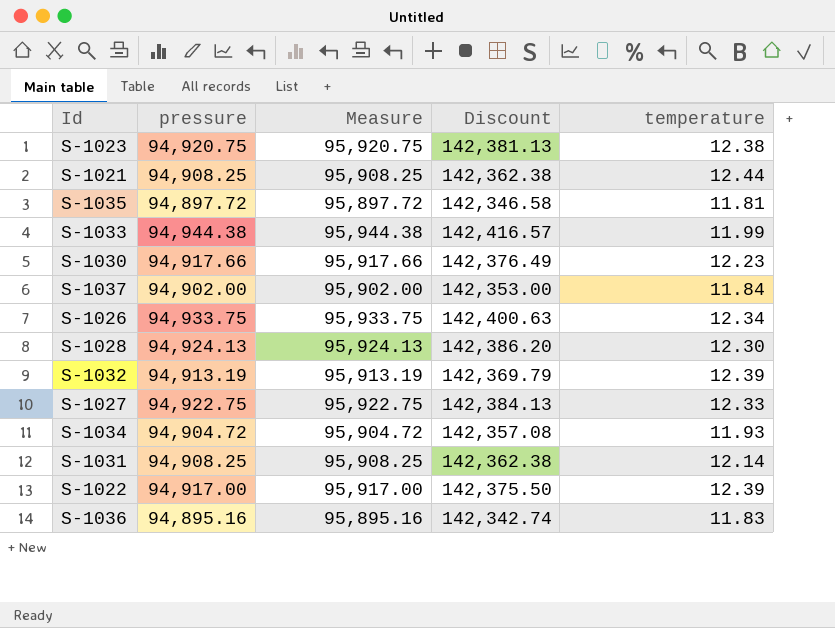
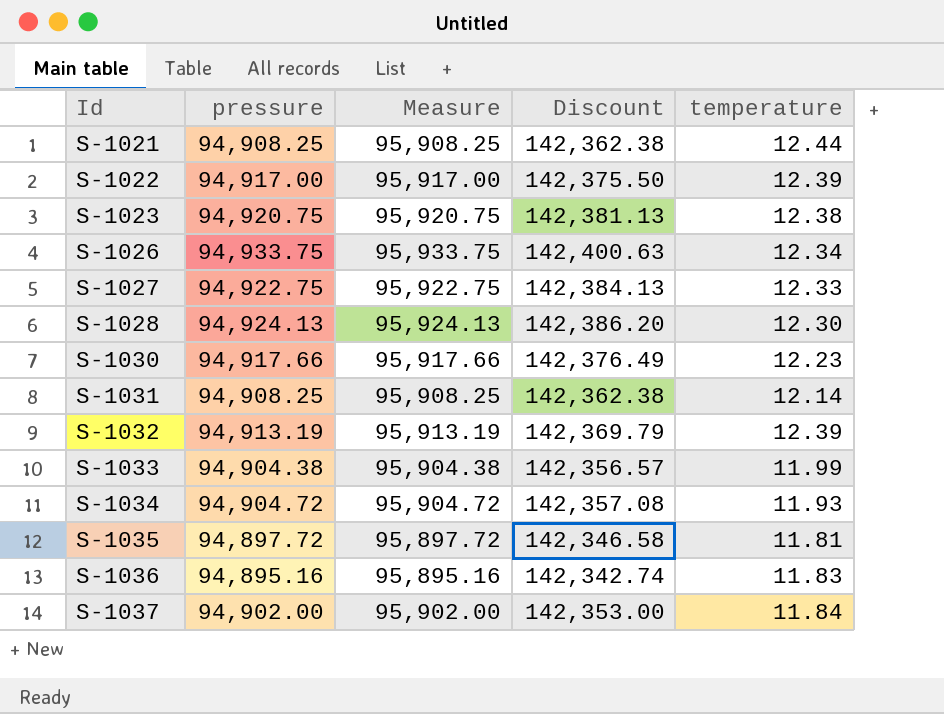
row order: none -> Id ascending
S-1033 | pressure: 94,944.38 -> 94,904.38
S-1033 | Measure: 95,944.38 -> 95,904.38
S-1033 | Discount: 142,416.57 -> 142,356.57

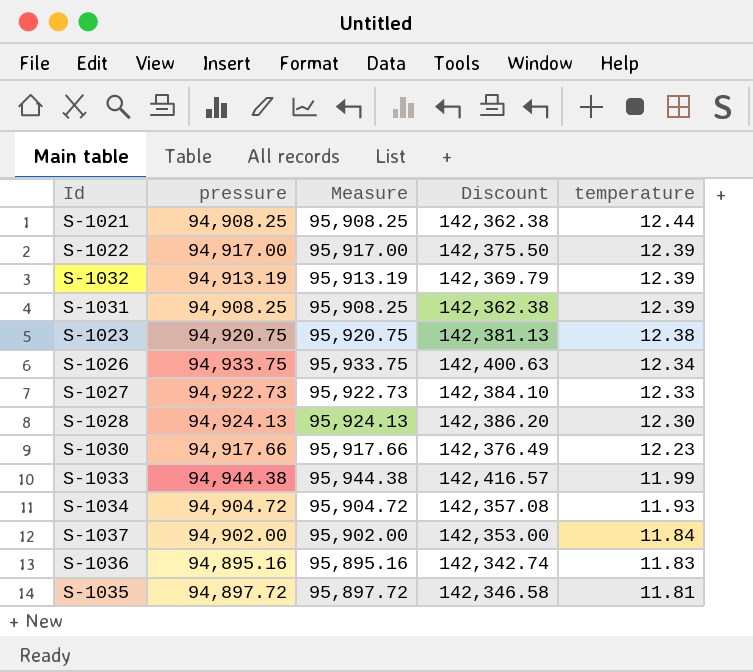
row order: Id ascending -> temperature descending
S-1031 | temperature: 12.14 -> 12.39
S-1027 | pressure: 94,922.75 -> 94,922.73
S-1027 | Measure: 95,922.75 -> 95,922.73
S-1027 | Discount: 142,384.13 -> 142,384.10
S-1033 | pressure: 94,904.38 -> 94,944.38
S-1033 | Measure: 95,904.38 -> 95,944.38
S-1033 | Discount: 142,356.57 -> 142,416.57

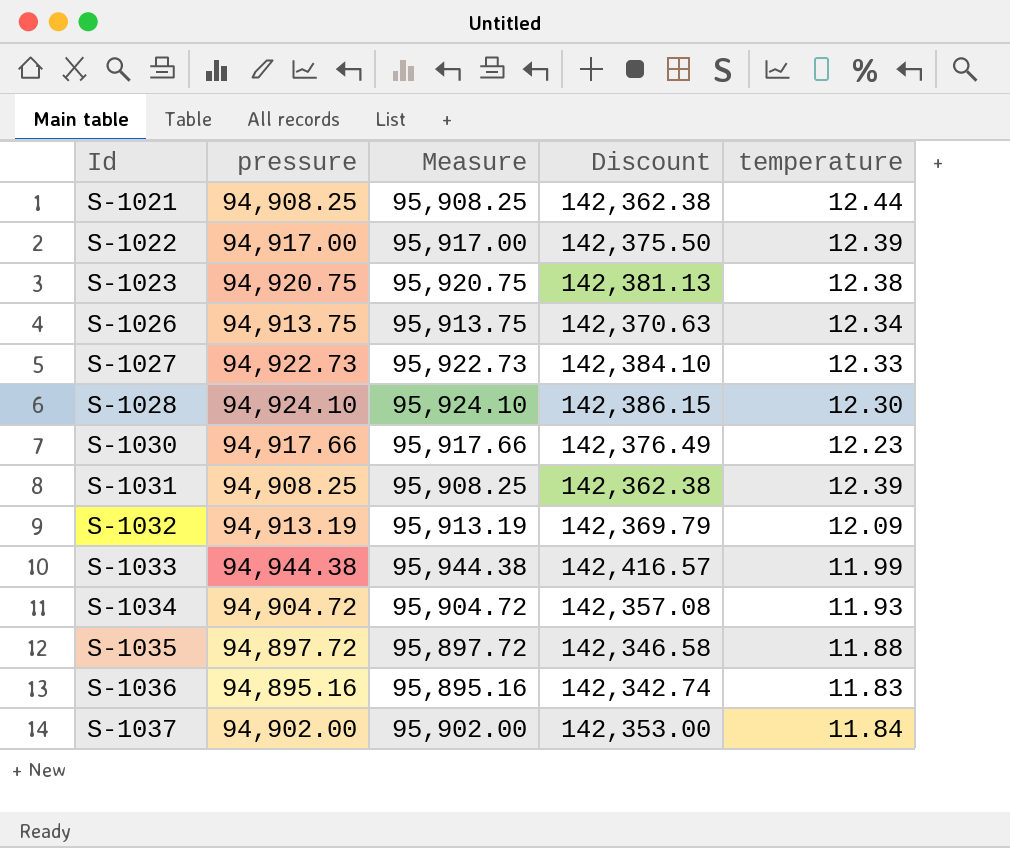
row order: temperature descending -> Id ascending
S-1026 | pressure: 94,933.75 -> 94,913.75
S-1026 | Measure: 95,933.75 -> 95,913.75
S-1026 | Discount: 142,400.63 -> 142,370.63
S-1028 | pressure: 94,924.13 -> 94,924.10
S-1028 | Measure: 95,924.13 -> 95,924.10
S-1028 | Discount: 142,386.20 -> 142,386.15
S-1032 | temperature: 12.39 -> 12.09
S-1035 | temperature: 11.81 -> 11.88

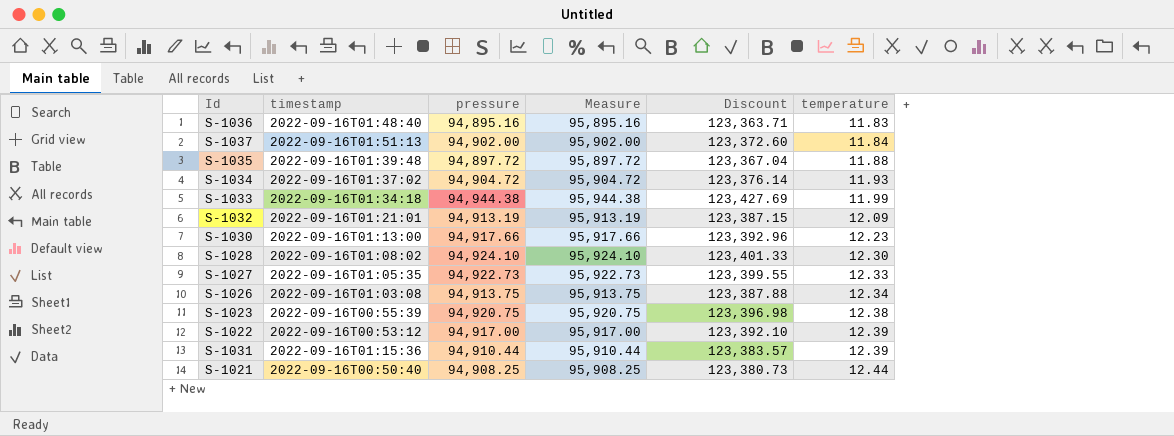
row order: Id ascending -> temperature ascending
column timestamp | position: none -> 2
column Discount | formula: [pressure] * 1.5 -> [pressure] * 1.3
S-1031 | pressure: 94,908.25 -> 94,910.44
S-1031 | Measure: 95,908.25 -> 95,910.44

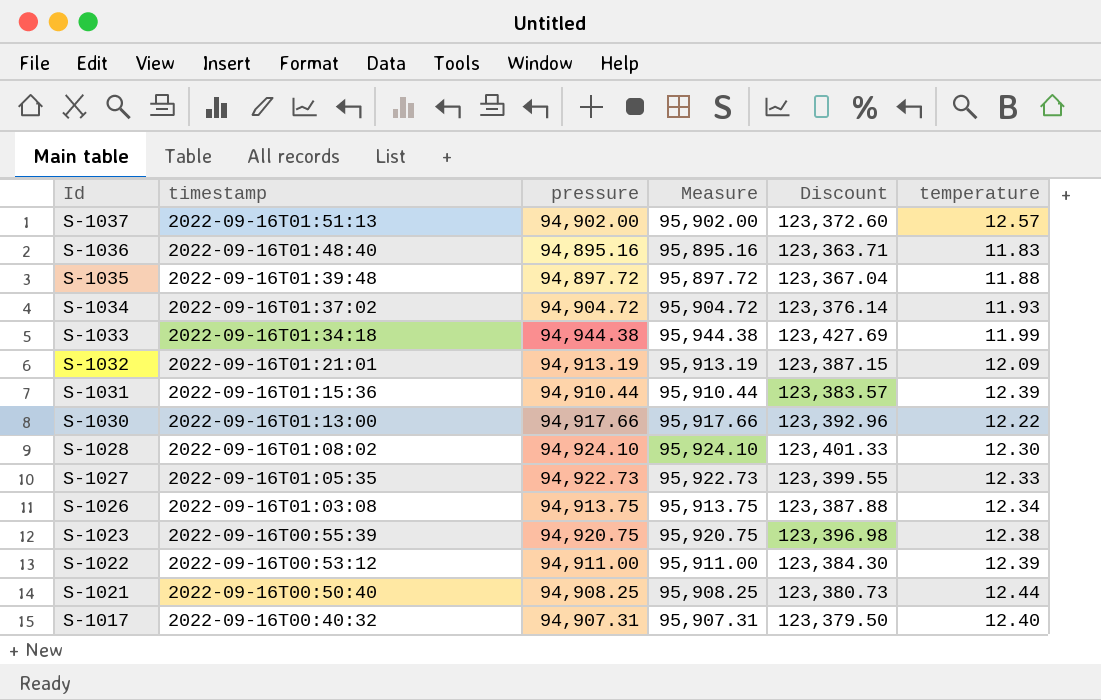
row order: temperature ascending -> Id descending
S-1037 | temperature: 11.84 -> 12.57
S-1030 | temperature: 12.23 -> 12.22
S-1022 | pressure: 94,917.00 -> 94,911.00
S-1022 | Measure: 95,917.00 -> 95,911.00
S-1022 | Discount: 123,392.10 -> 123,384.30
row S-1017: none -> 2022-09-16T00:40:32 | 94,907.31 | 95,907.31 | 123,379.50 | 12.40

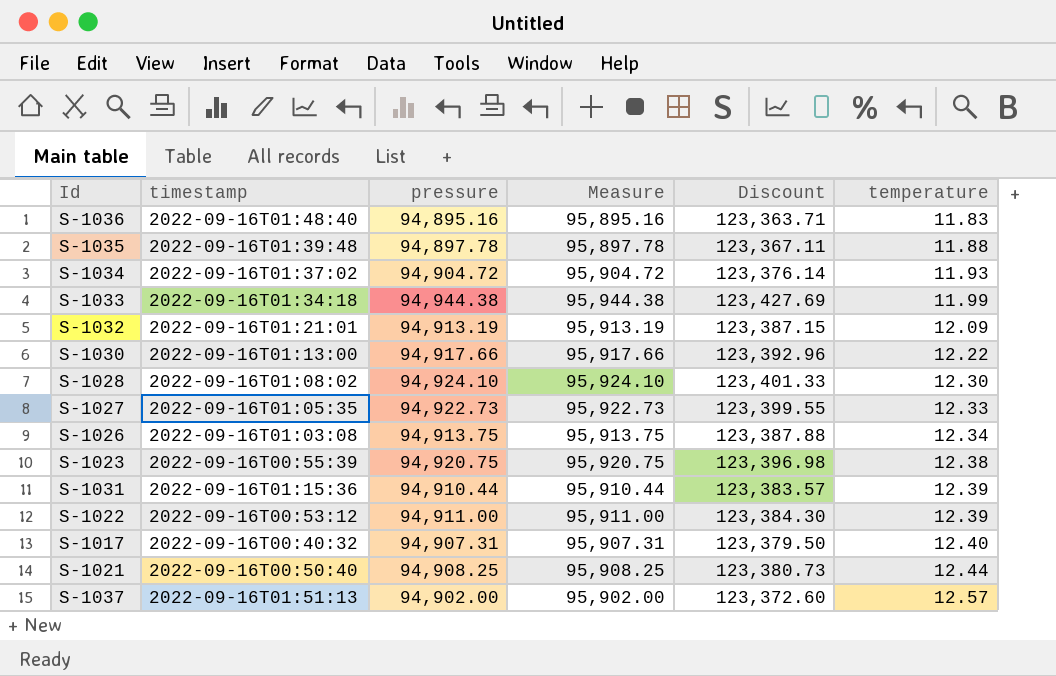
row order: Id descending -> temperature ascending
S-1035 | pressure: 94,897.72 -> 94,897.78
S-1035 | Measure: 95,897.72 -> 95,897.78
S-1035 | Discount: 123,367.04 -> 123,367.11

